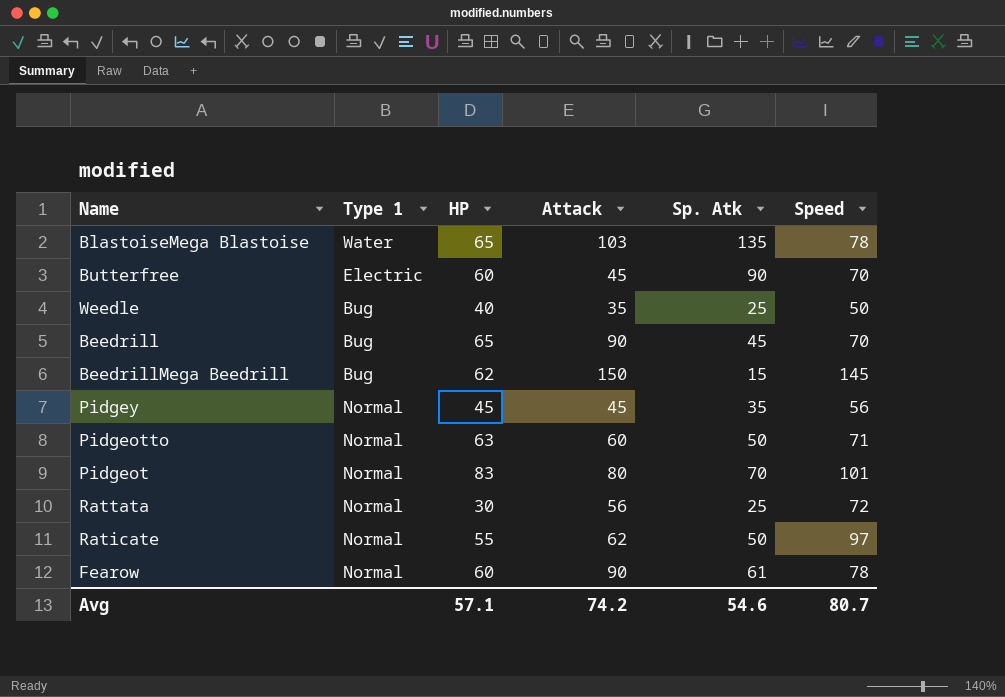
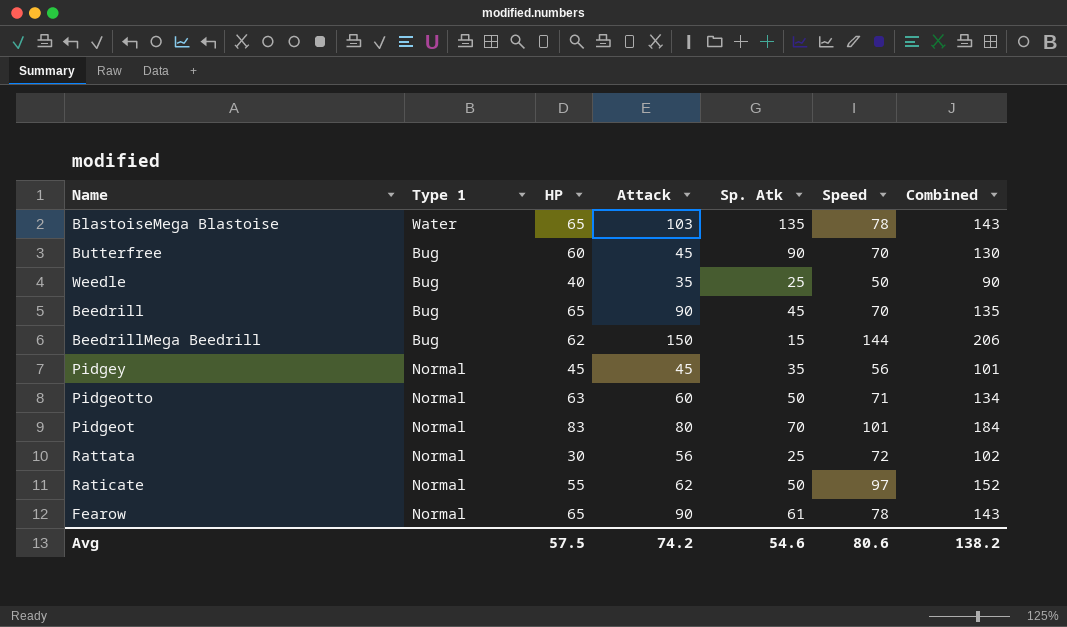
column Combined | formula: none -> [HP] + [Speed]
Butterfree | Type 1: Electric -> Bug
BeedrillMega Beedrill | Speed: 145 -> 144
Fearow | HP: 60 -> 65
Avg | HP: 57.1 -> 57.5
Avg | Speed: 80.7 -> 80.6

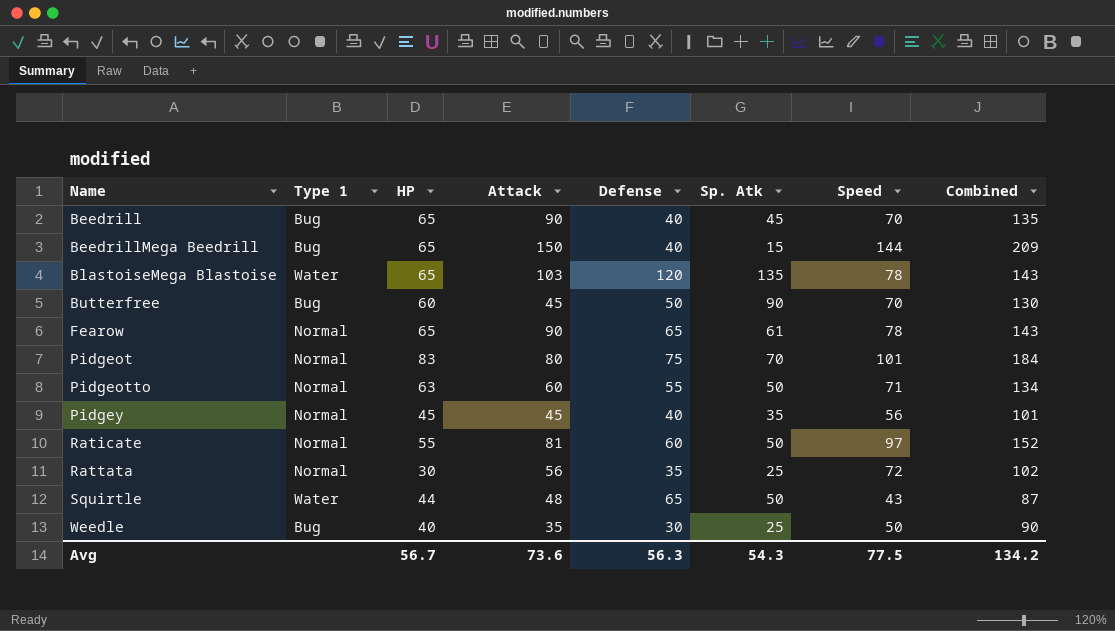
row order: none -> Name ascending
column Defense | position: none -> 5
BeedrillMega Beedrill | HP: 62 -> 65
BeedrillMega Beedrill | Combined: 206 -> 209
Raticate | Attack: 62 -> 81
row Squirtle: none -> Water | 44 | 48 | 65 | 50 | 43 | 87
Avg | HP: 57.5 -> 56.7
Avg | Attack: 74.2 -> 73.6
Avg | Sp. Atk: 54.6 -> 54.3
Avg | Speed: 80.6 -> 77.5
Avg | Combined: 138.2 -> 134.2

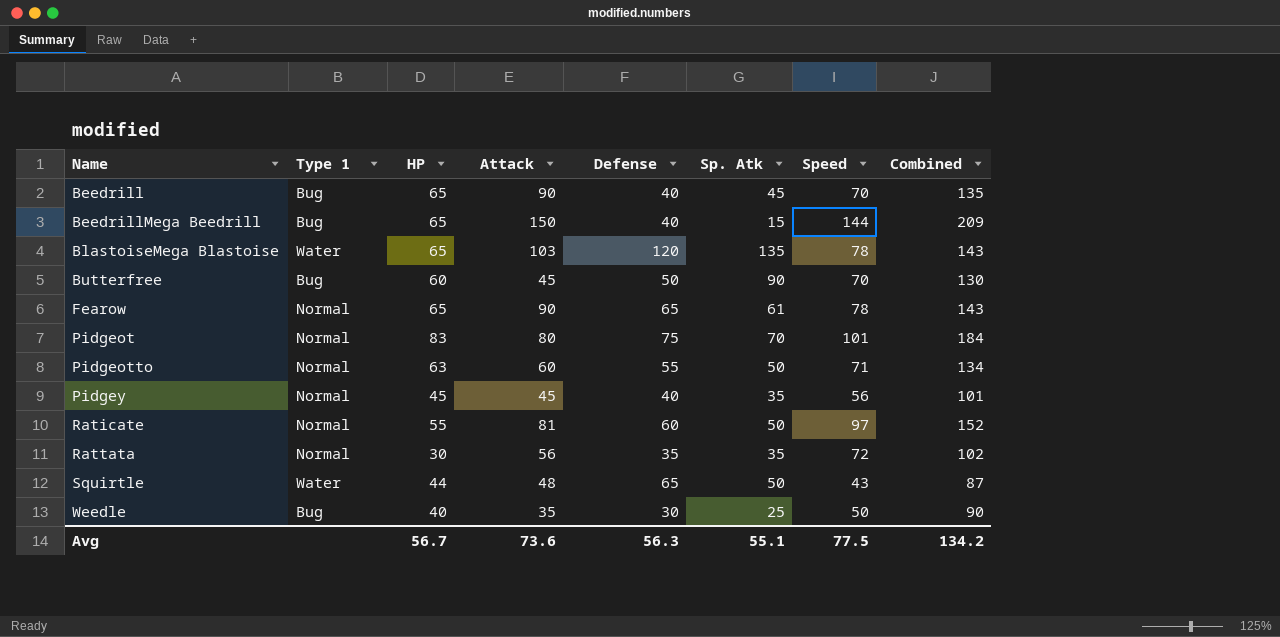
Rattata | Sp. Atk: 25 -> 35
Avg | Sp. Atk: 54.3 -> 55.1

